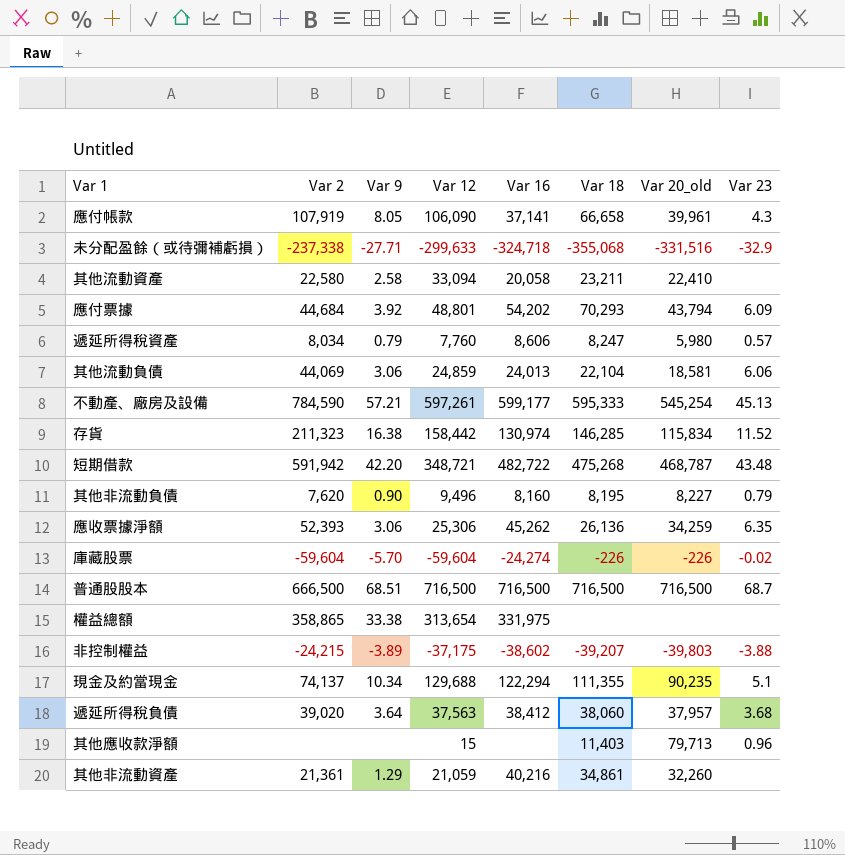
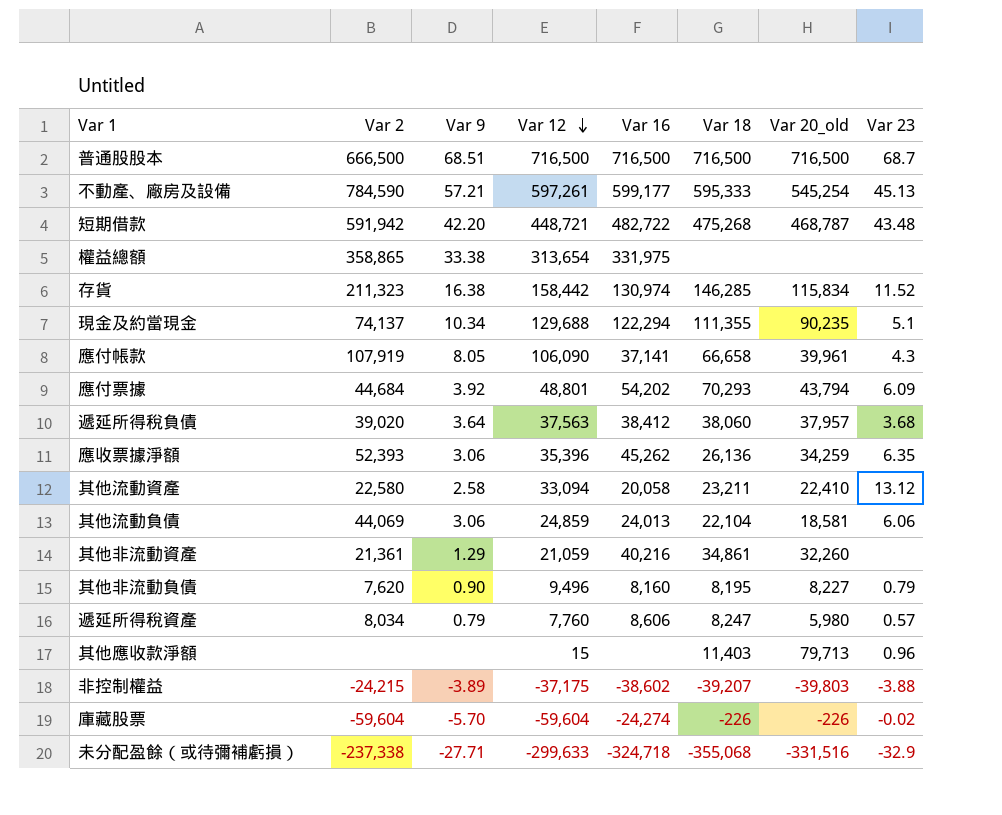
row order: none -> Var 12 descending
短期借款 | Var 12: 348,721 -> 448,721
應收票據淨額 | Var 12: 25,306 -> 35,396
其他流動資產 | Var 23: none -> 13.12

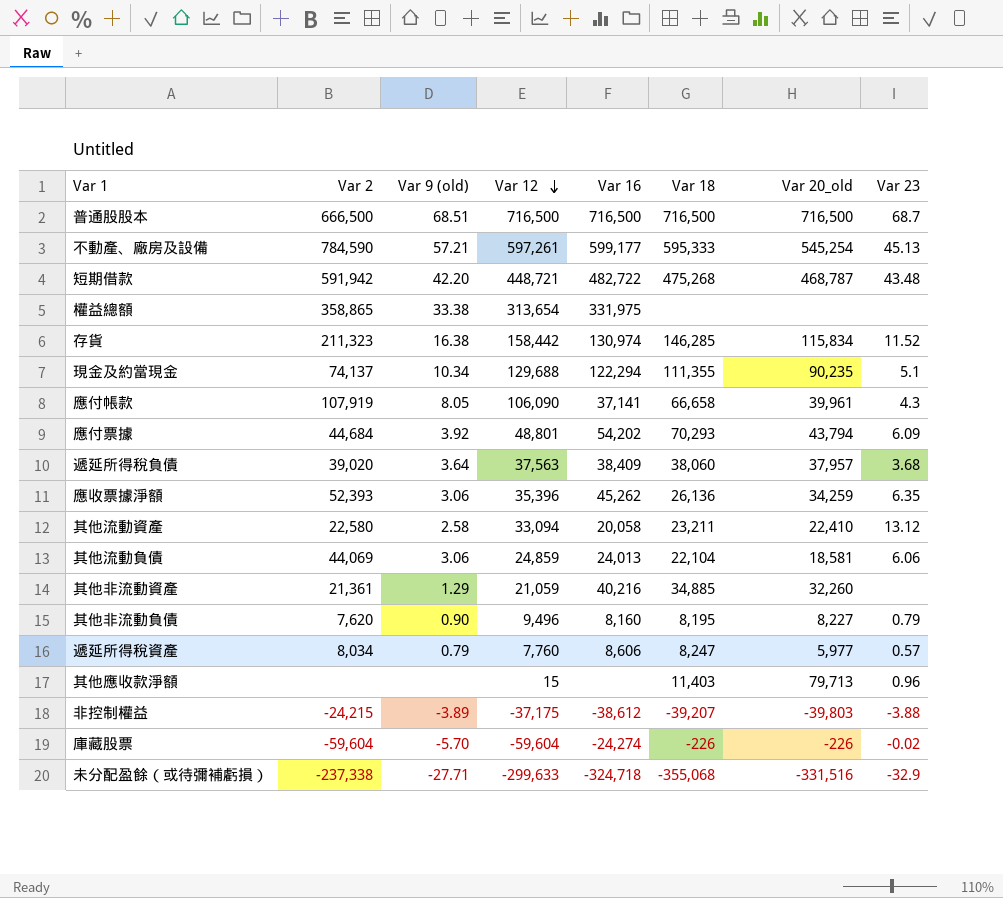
column name: Var 9 -> Var 9 (old)
遞延所得稅負債 | Var 16: 38,412 -> 38,409
其他非流動資產 | Var 18: 34,861 -> 34,885
遞延所得稅資產 | Var 20_old: 5,980 -> 5,977
非控制權益 | Var 16: -38,602 -> -38,612

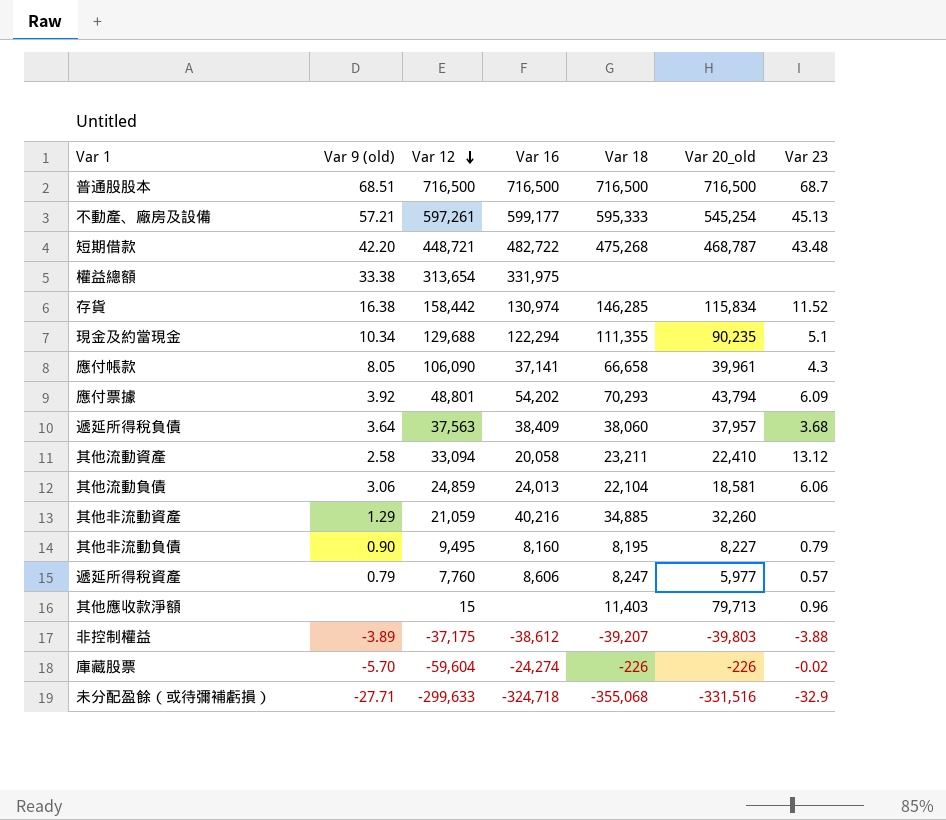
column Var 2 | position: 2 -> none
row 應收票據淨額: 52,393 | 3.06 | 35,396 | 45,262 | 26,136 | 34,259 | 6.35 -> none
其他非流動負債 | Var 12: 9,496 -> 9,495

